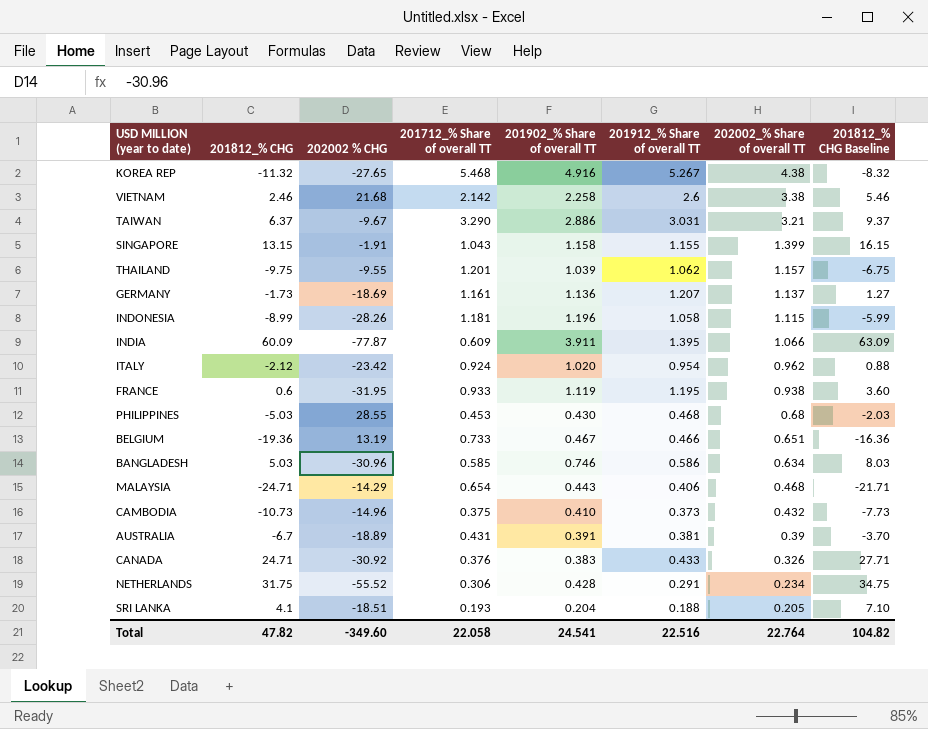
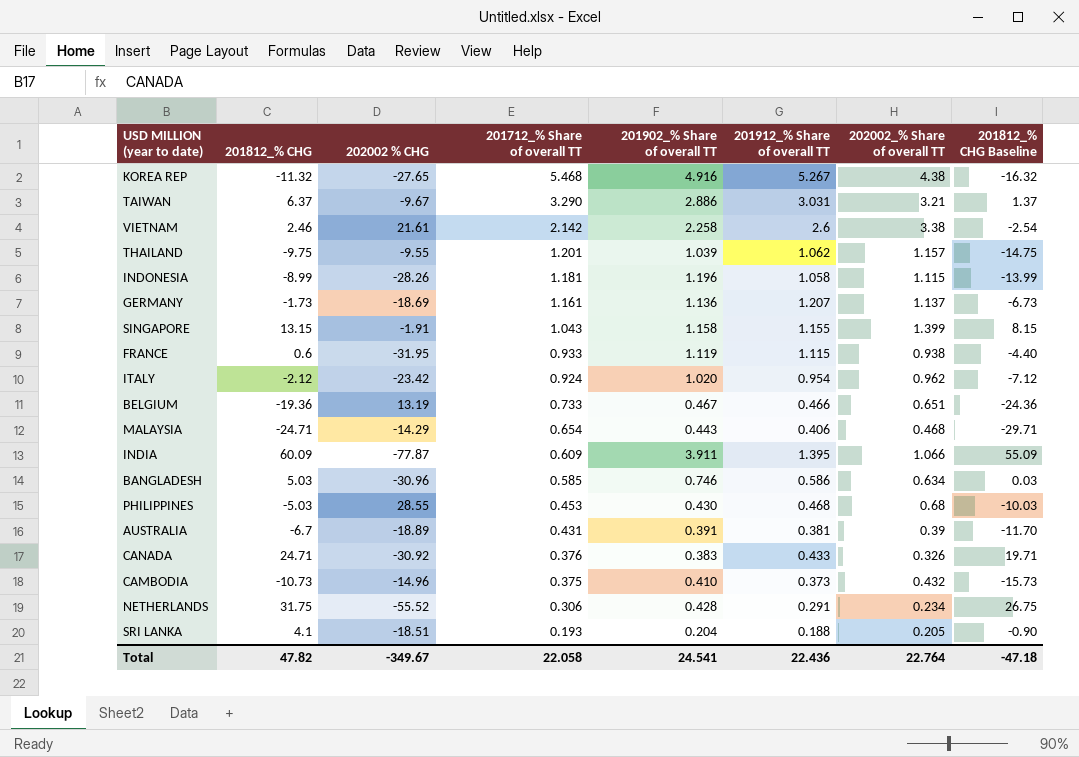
row order: 202002_% Share of overall TT descending -> 201712_% Share of overall TT descending
column 201812_% CHG Baseline | formula: [201812_% CHG] + 3 -> [201812_% CHG] - 5
VIETNAM | 202002 % CHG: 21.68 -> 21.61
FRANCE | 201912_% Share of overall TT: 1.195 -> 1.115
Total | 202002 % CHG: -349.60 -> -349.67
Total | 201912_% Share of overall TT: 22.516 -> 22.436
Total | 201812_% CHG Baseline: 104.82 -> -47.18

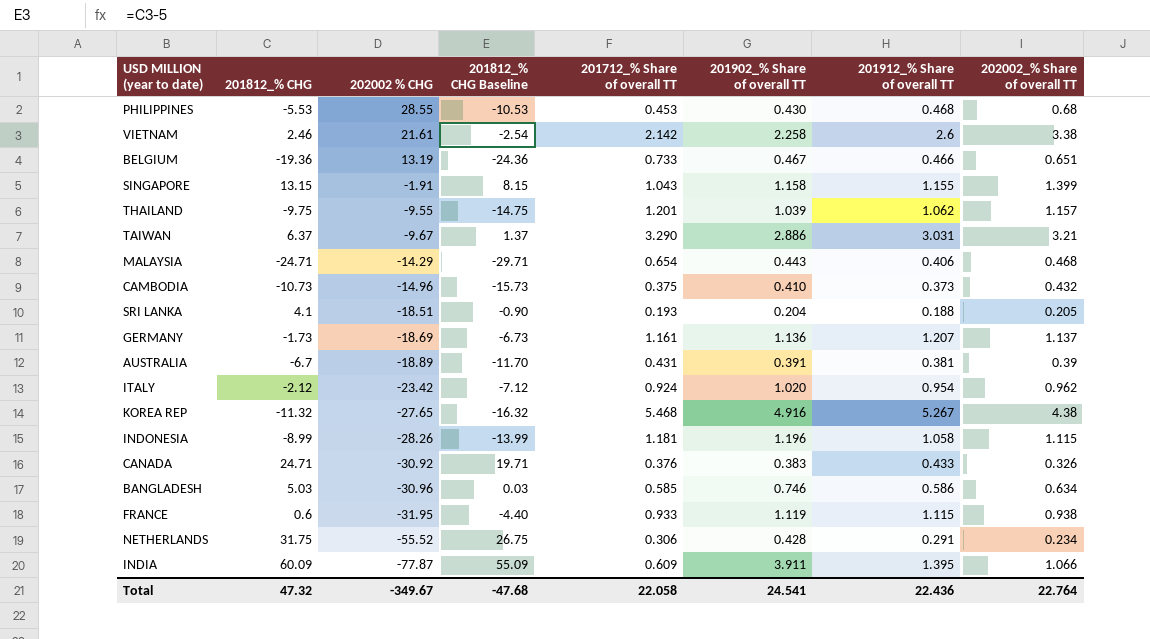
row order: 201712_% Share of overall TT descending -> 202002 % CHG descending
column 201812_% CHG Baseline | position: 8 -> 4
PHILIPPINES | 201812_% CHG: -5.03 -> -5.53
PHILIPPINES | 201812_% CHG Baseline: -10.03 -> -10.53
Total | 201812_% CHG: 47.82 -> 47.32
Total | 201812_% CHG Baseline: -47.18 -> -47.68

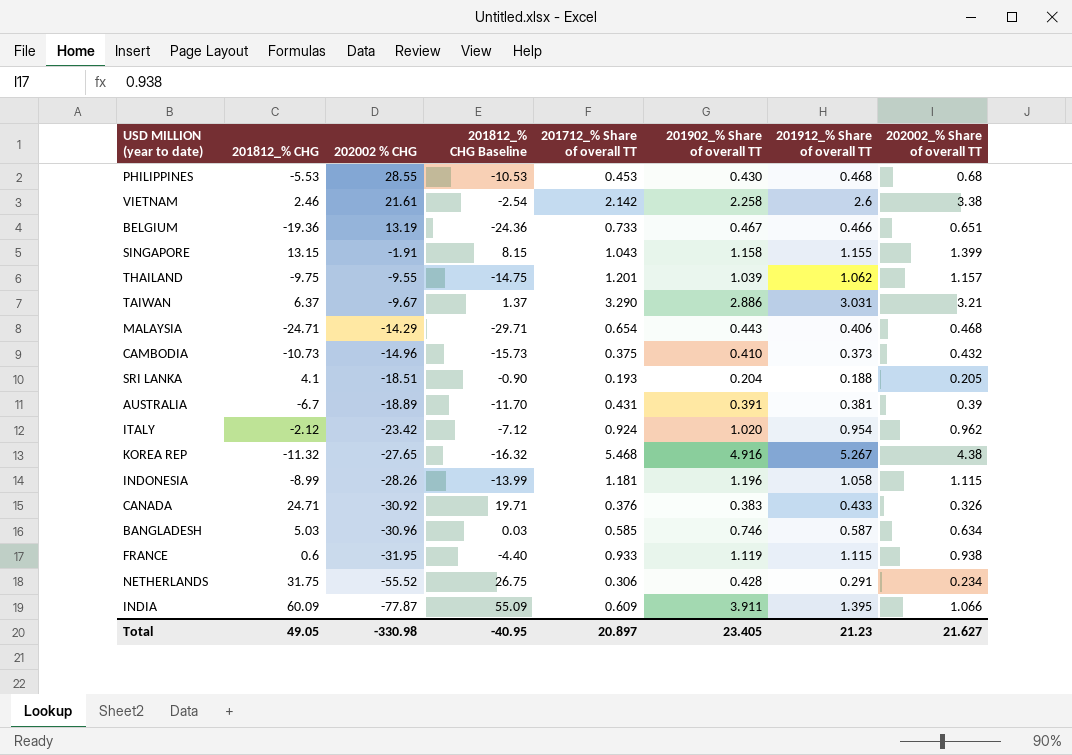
row GERMANY: -1.73 | -18.69 | -6.73 | 1.161 | 1.136 | 1.207 | 1.137 -> none
BANGLADESH | 201912_% Share of overall TT: 0.586 -> 0.587
Total | 201812_% CHG: 47.32 -> 49.05
Total | 202002 % CHG: -349.67 -> -330.98
Total | 201812_% CHG Baseline: -47.68 -> -40.95
Total | 201712_% Share of overall TT: 22.058 -> 20.897
Total | 201902_% Share of overall TT: 24.541 -> 23.405
Total | 201912_% Share of overall TT: 22.436 -> 21.23
Total | 202002_% Share of overall TT: 22.764 -> 21.627

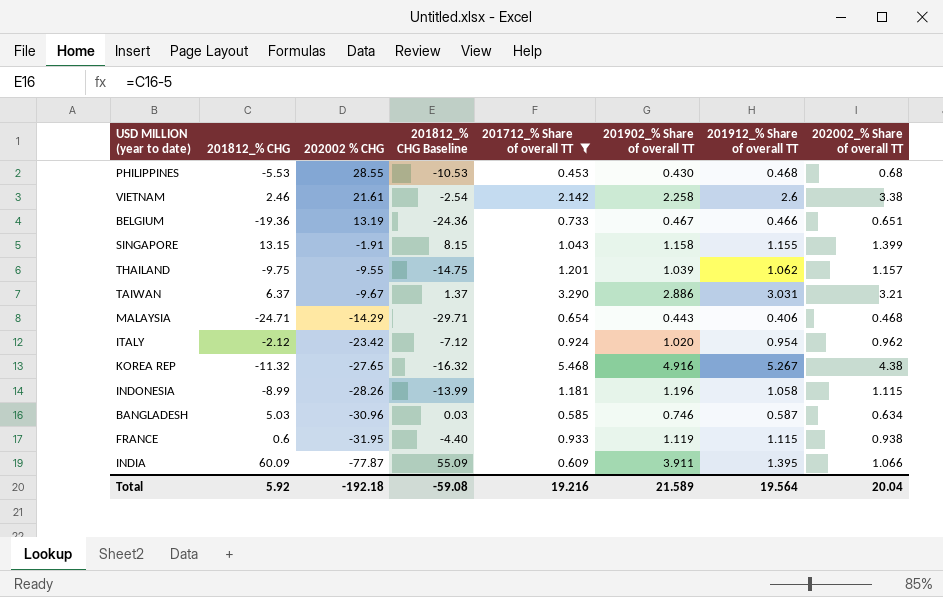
filter: none -> 201712_% Share of overall TT >= 0.453
Total | 201812_% CHG: 49.05 -> 5.92
Total | 202002 % CHG: -330.98 -> -192.18
Total | 201812_% CHG Baseline: -40.95 -> -59.08
Total | 201712_% Share of overall TT: 20.897 -> 19.216
Total | 201902_% Share of overall TT: 23.405 -> 21.589
Total | 201912_% Share of overall TT: 21.23 -> 19.564
Total | 202002_% Share of overall TT: 21.627 -> 20.04

